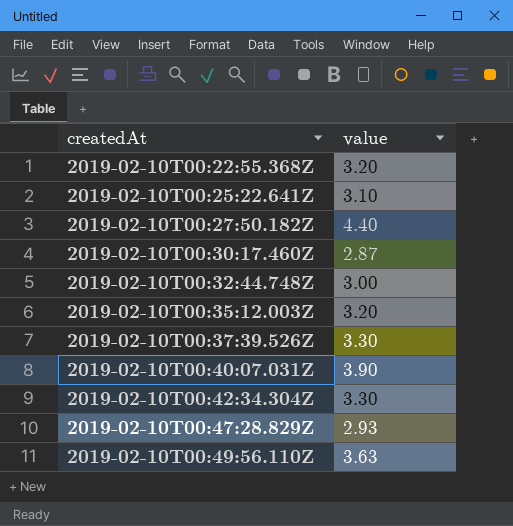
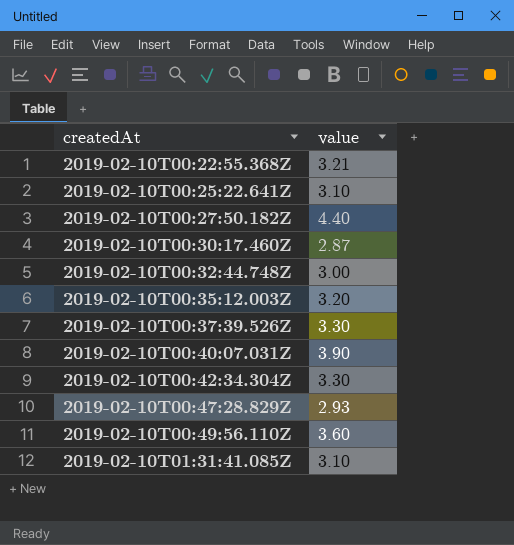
2019-02-10T00:22:55.368Z | value: 3.20 -> 3.21
2019-02-10T00:49:56.110Z | value: 3.63 -> 3.60
row 2019-02-10T01:31:41.085Z: none -> 3.10

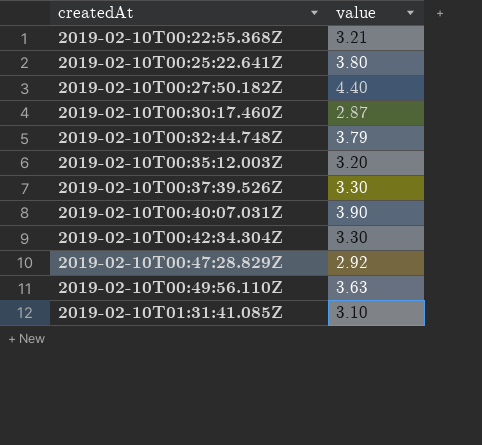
2019-02-10T00:25:22.641Z | value: 3.10 -> 3.80
2019-02-10T00:32:44.748Z | value: 3.00 -> 3.79
2019-02-10T00:47:28.829Z | value: 2.93 -> 2.92
2019-02-10T00:49:56.110Z | value: 3.60 -> 3.63

